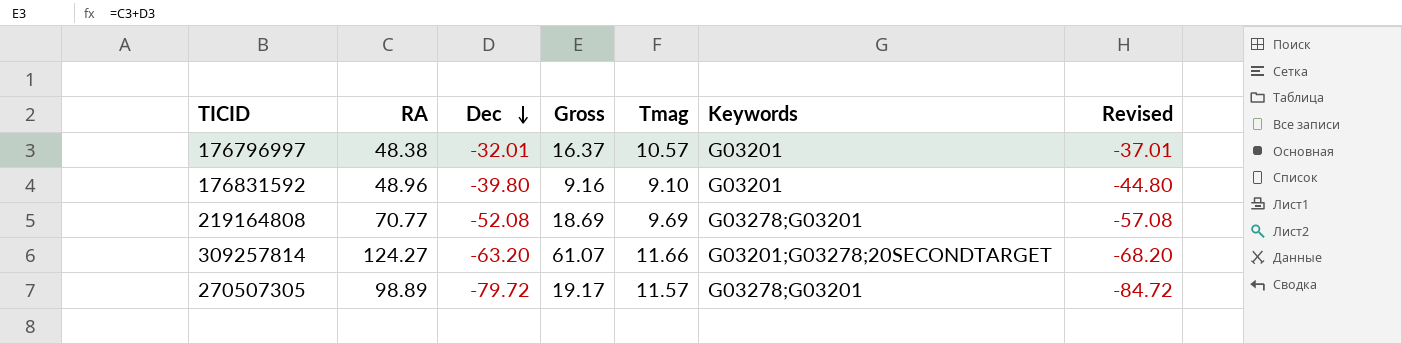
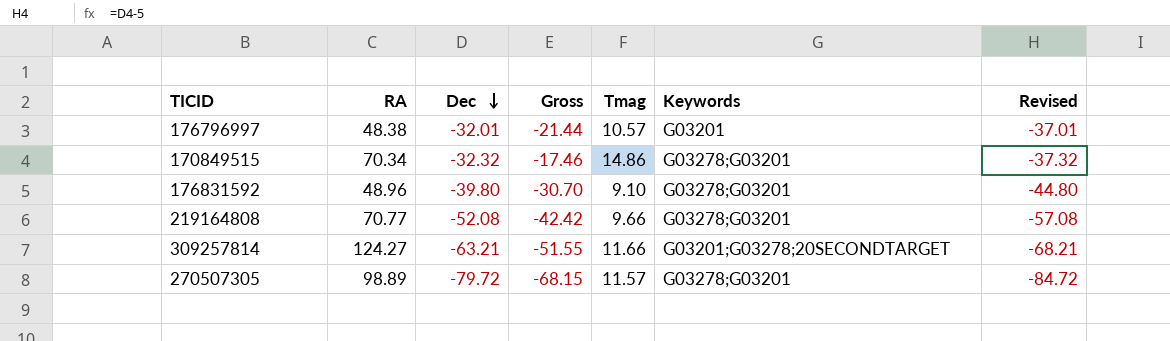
column Gross | formula: [RA] + [Dec] -> [Dec] + [Tmag]
row 170849515: none -> 70.34 | -32.32 | -17.46 | 14.86 | G03278;G03201 | -37.32
176831592 | Keywords: G03201 -> G03278;G03201
219164808 | Tmag: 9.69 -> 9.66
309257814 | Dec: -63.20 -> -63.21
309257814 | Revised: -68.20 -> -68.21

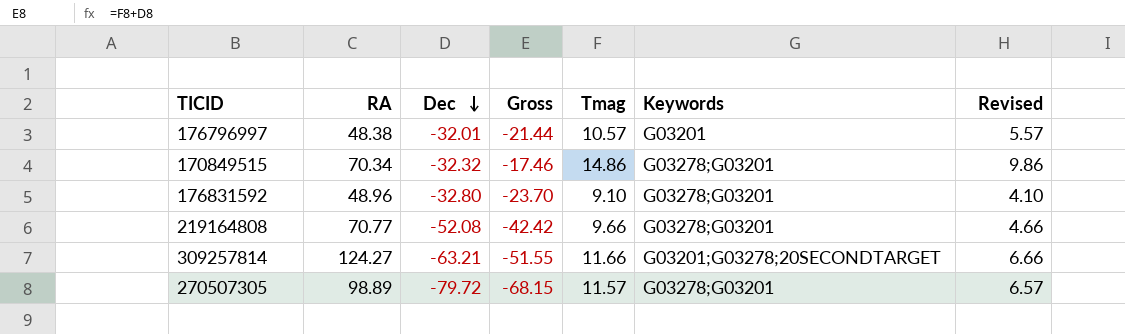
column Revised | formula: [Dec] - 5 -> [Tmag] - 5
176831592 | Dec: -39.80 -> -32.80
176831592 | Gross: -30.70 -> -23.70

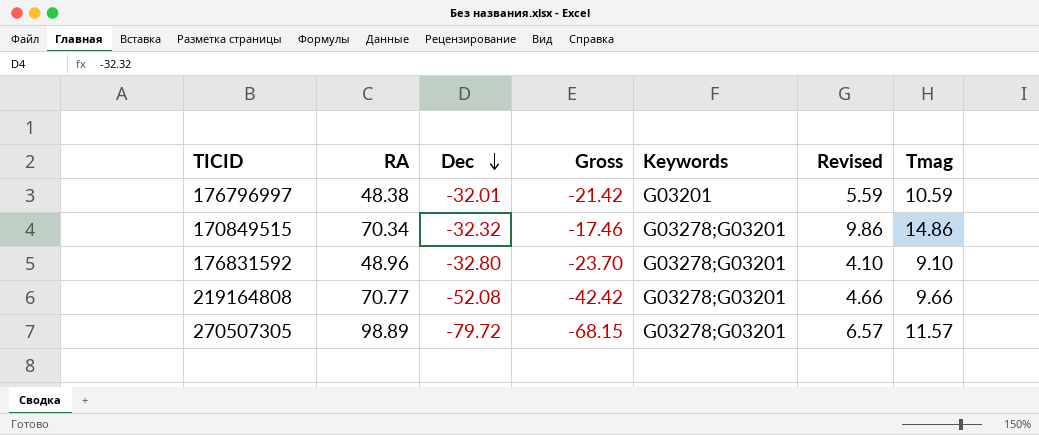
column Tmag | position: 5 -> 7
row 309257814: 124.27 | -63.21 | -51.55 | 11.66 | G03201;G03278;20SECONDTARGET | 6.66 -> none
176796997 | Gross: -21.44 -> -21.42
176796997 | Revised: 5.57 -> 5.59
176796997 | Tmag: 10.57 -> 10.59

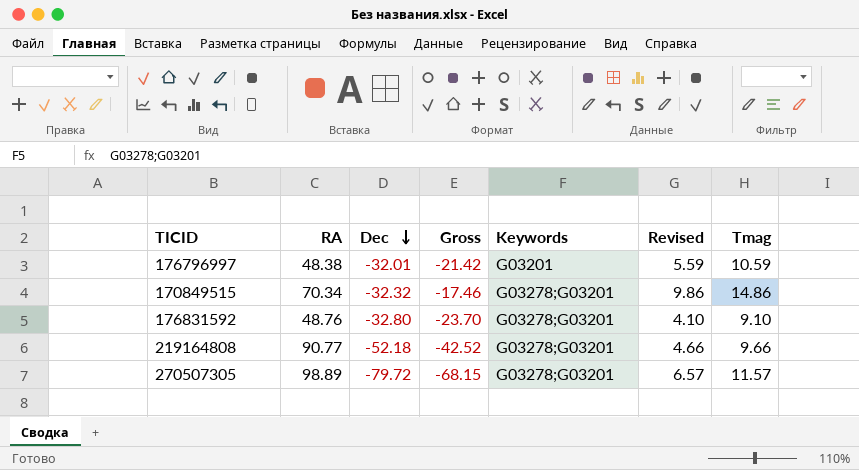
176831592 | RA: 48.96 -> 48.76
219164808 | RA: 70.77 -> 90.77
219164808 | Dec: -52.08 -> -52.18
219164808 | Gross: -42.42 -> -42.52

